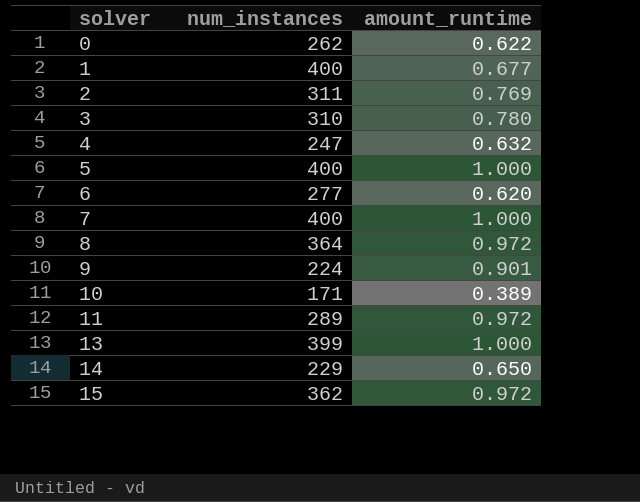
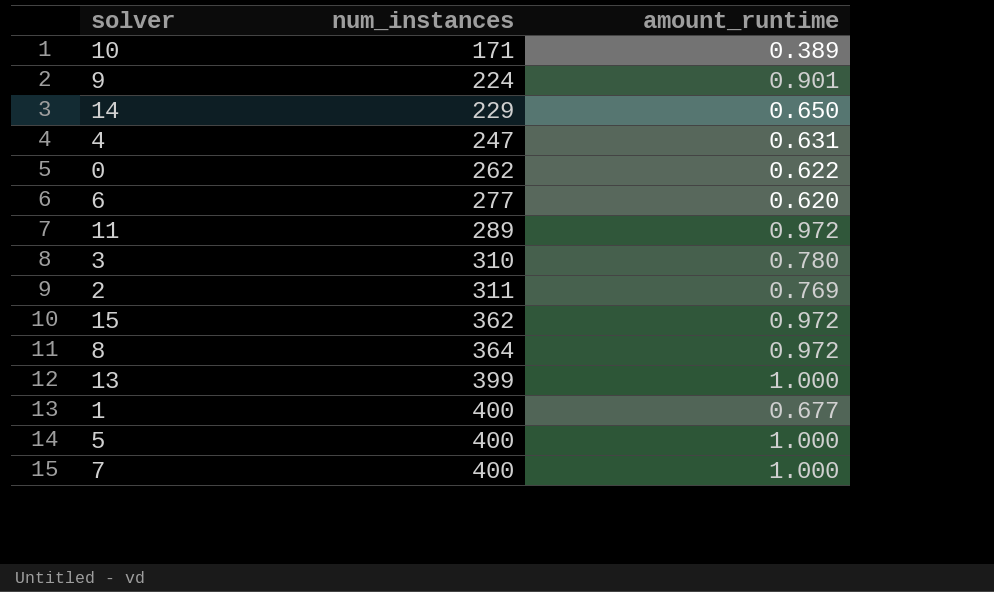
row order: solver ascending -> num_instances ascending
4 | amount_runtime: 0.632 -> 0.631

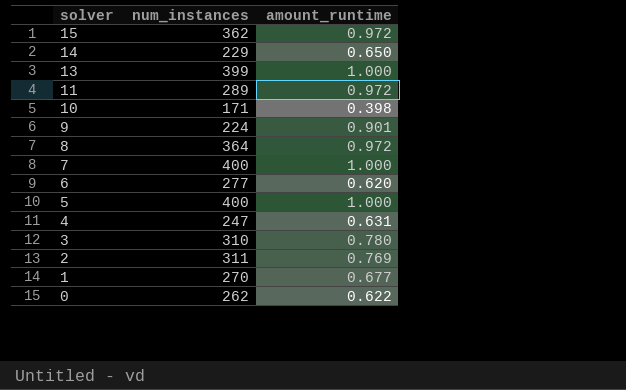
row order: num_instances ascending -> solver descending
10 | amount_runtime: 0.389 -> 0.398
1 | num_instances: 400 -> 270

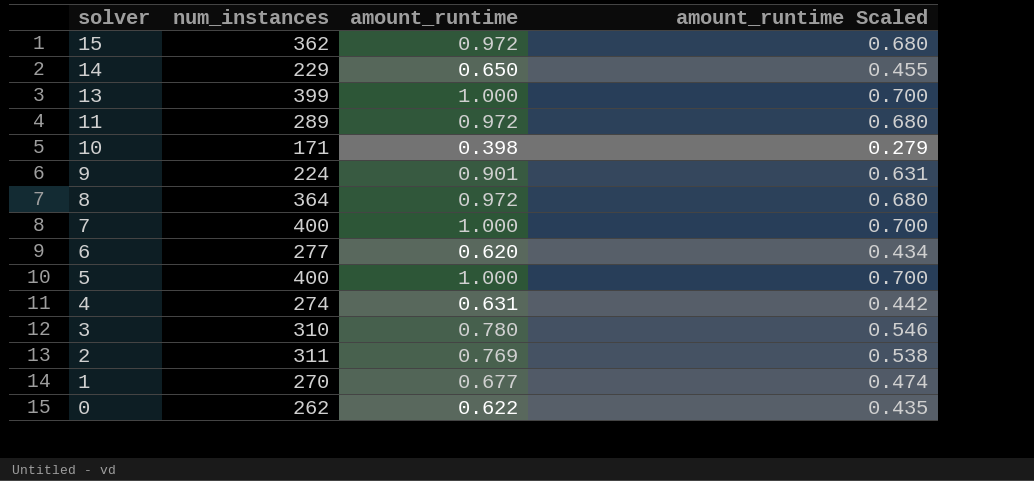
column amount_runtime Scaled | formula: none -> [amount_runtime] * 0.7
4 | num_instances: 247 -> 274

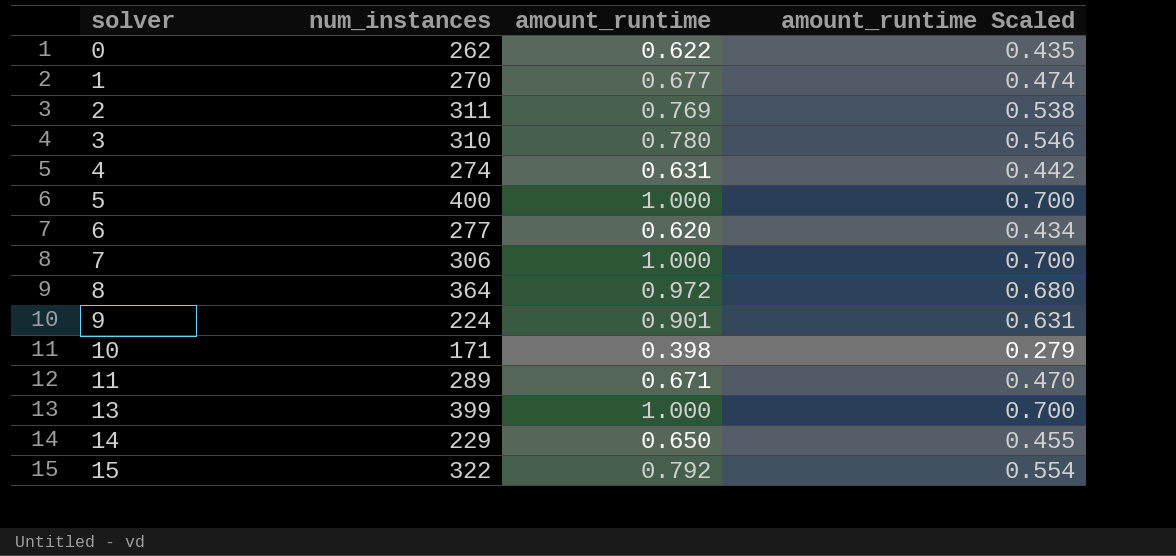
row order: solver descending -> solver ascending
7 | num_instances: 400 -> 306
11 | amount_runtime: 0.972 -> 0.671
11 | amount_runtime Scaled: 0.680 -> 0.470
15 | num_instances: 362 -> 322
15 | amount_runtime: 0.972 -> 0.792
15 | amount_runtime Scaled: 0.680 -> 0.554

